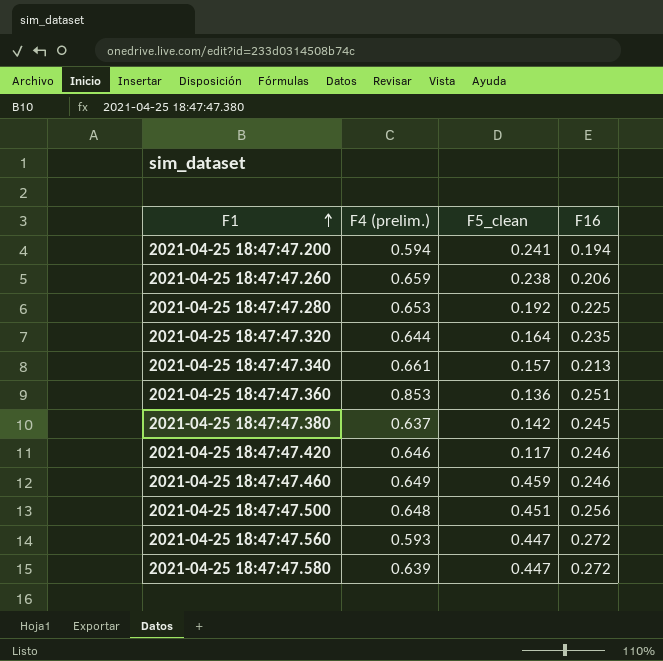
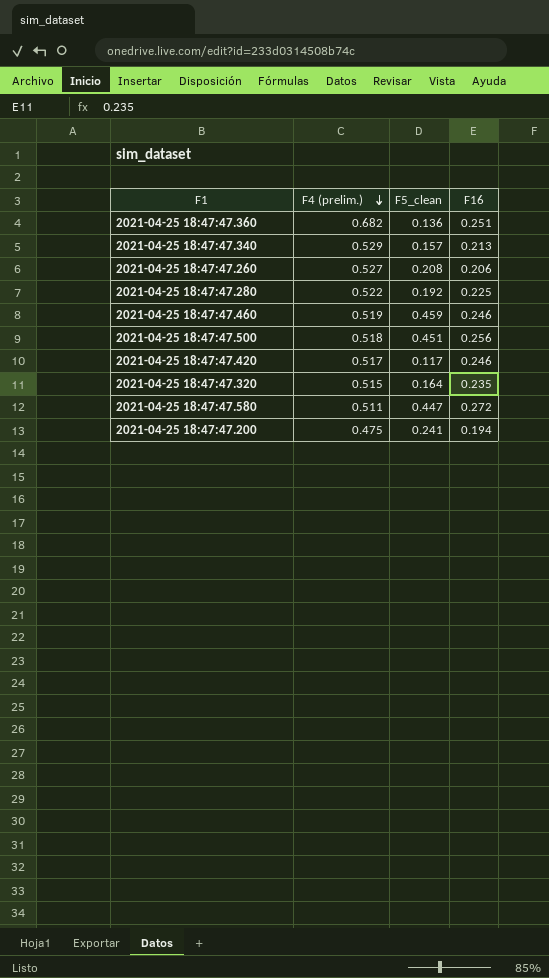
row order: F1 ascending -> F4 (prelim.) descending
row 2021-04-25 18:47:47.380: 0.637 | 0.142 | 0.245 -> none
row 2021-04-25 18:47:47.560: 0.593 | 0.447 | 0.272 -> none
2021-04-25 18:47:47.360 | F4 (prelim.): 0.853 -> 0.682
2021-04-25 18:47:47.340 | F4 (prelim.): 0.661 -> 0.529
2021-04-25 18:47:47.260 | F4 (prelim.): 0.659 -> 0.527
2021-04-25 18:47:47.260 | F5_clean: 0.238 -> 0.208
2021-04-25 18:47:47.280 | F4 (prelim.): 0.653 -> 0.522
2021-04-25 18:47:47.460 | F4 (prelim.): 0.649 -> 0.519
2021-04-25 18:47:47.500 | F4 (prelim.): 0.648 -> 0.518
2021-04-25 18:47:47.420 | F4 (prelim.): 0.646 -> 0.517
2021-04-25 18:47:47.320 | F4 (prelim.): 0.644 -> 0.515
2021-04-25 18:47:47.580 | F4 (prelim.): 0.639 -> 0.511
2021-04-25 18:47:47.200 | F4 (prelim.): 0.594 -> 0.475

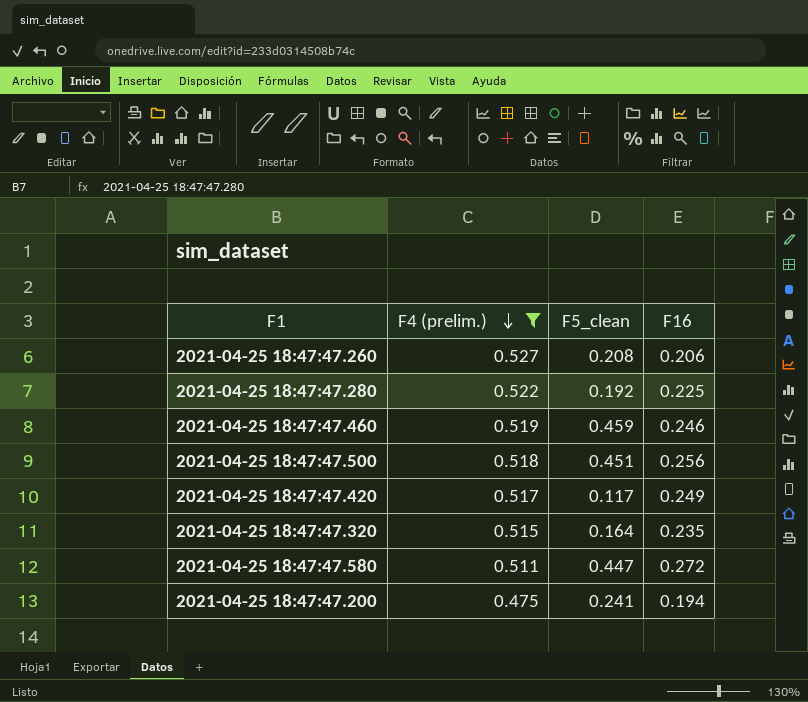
filter: none -> F4 (prelim.) <= 0.527
2021-04-25 18:47:47.420 | F16: 0.246 -> 0.249

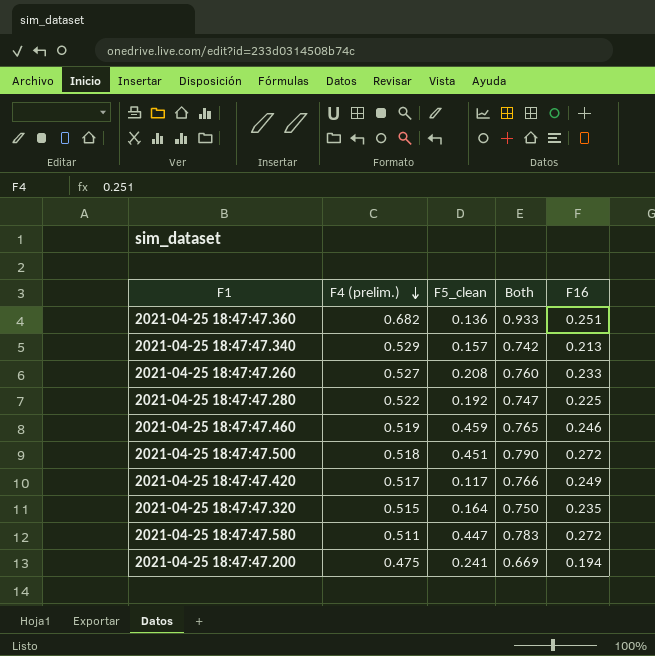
filter: F4 (prelim.) <= 0.527 -> none
column Both | formula: none -> [F4 (prelim.)] + [F16]
2021-04-25 18:47:47.260 | F16: 0.206 -> 0.233
2021-04-25 18:47:47.500 | F16: 0.256 -> 0.272

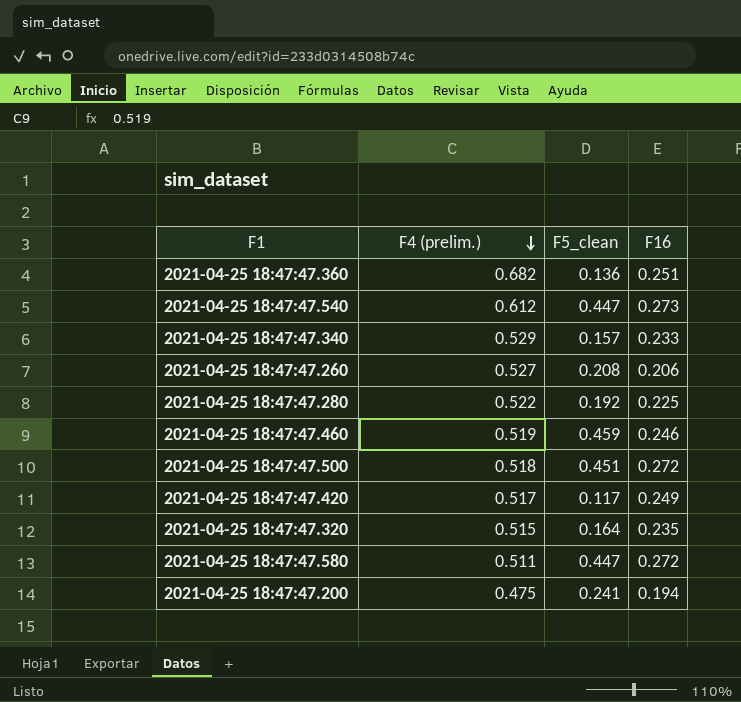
column Both | formula: [F4 (prelim.)] + [F16] -> none
row 2021-04-25 18:47:47.540: none -> 0.612 | 0.447 | 0.273
2021-04-25 18:47:47.340 | F16: 0.213 -> 0.233
2021-04-25 18:47:47.260 | F16: 0.233 -> 0.206

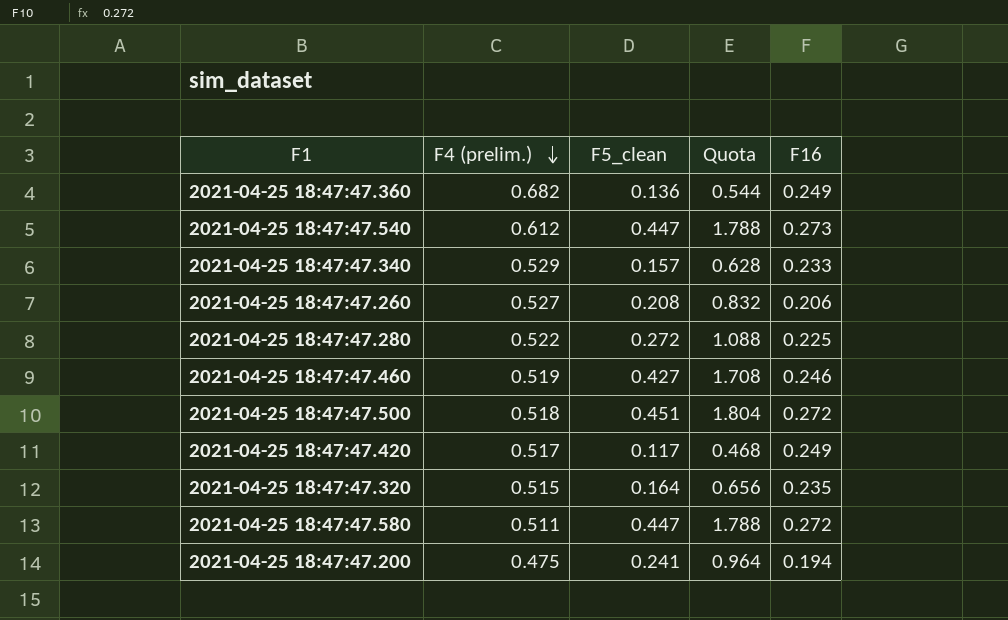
column Quota | formula: none -> [F5_clean] * 4
2021-04-25 18:47:47.360 | F16: 0.251 -> 0.249
2021-04-25 18:47:47.280 | F5_clean: 0.192 -> 0.272
2021-04-25 18:47:47.460 | F5_clean: 0.459 -> 0.427

